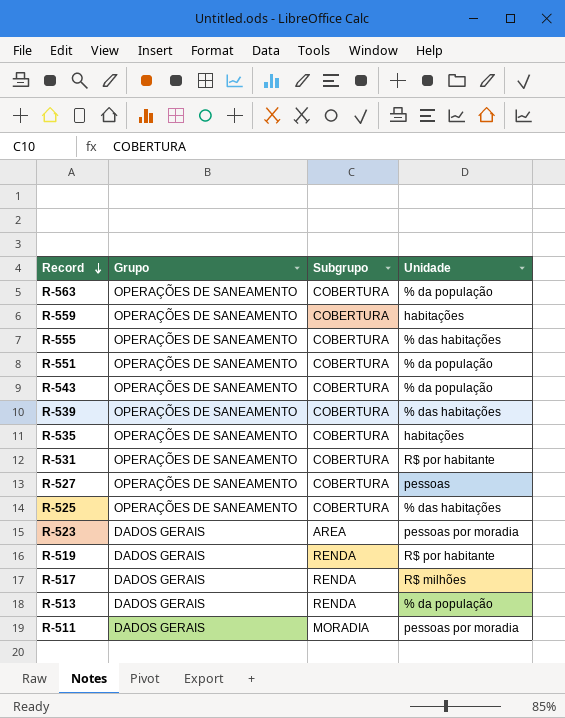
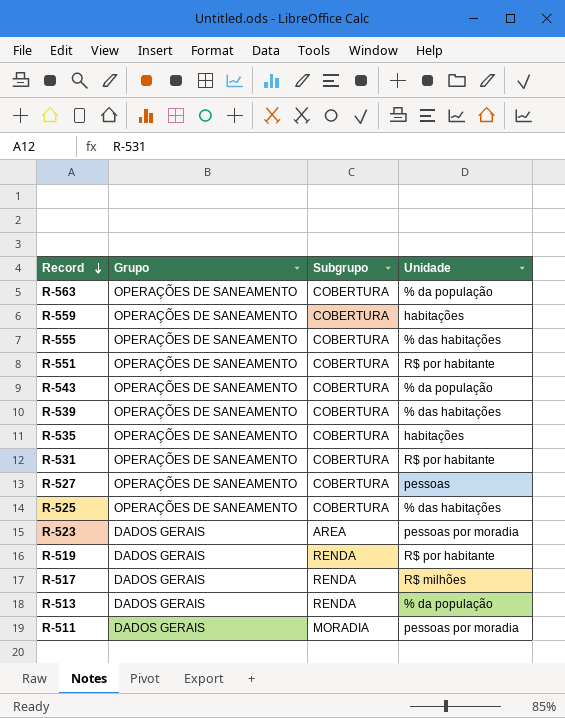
R-551 | Unidade: % da população -> R$ por habitante

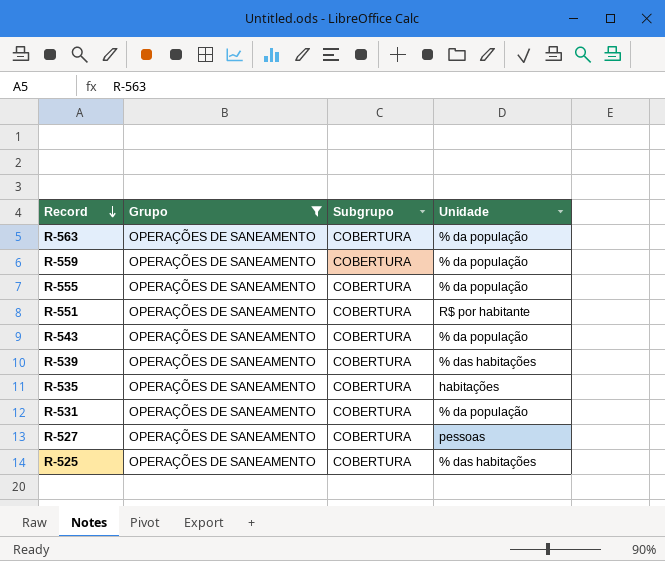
filter: none -> Grupo = OPERAÇÕES DE SANEAMENTO
R-559 | Unidade: habitações -> % da população
R-555 | Unidade: % das habitações -> % da população
R-531 | Unidade: R$ por habitante -> % da população

